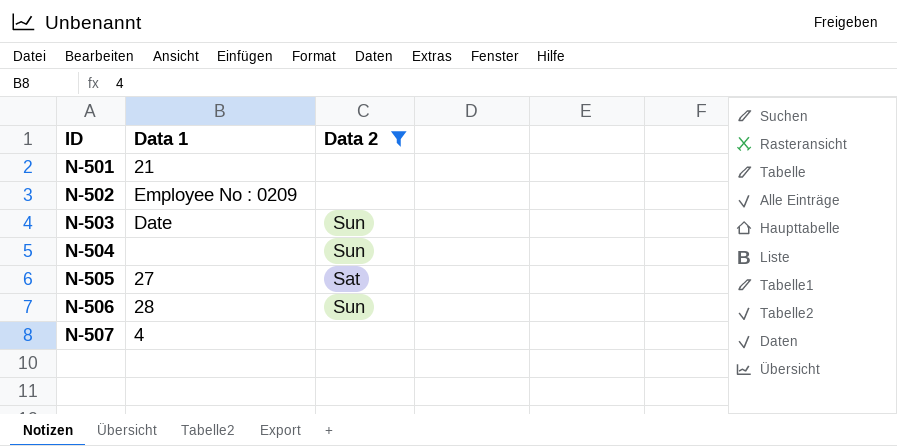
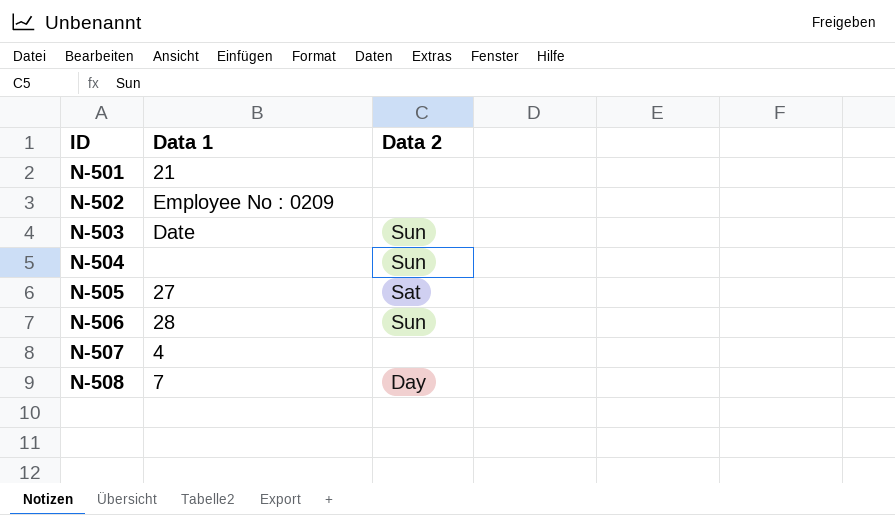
filter: Data 2 != Day -> none

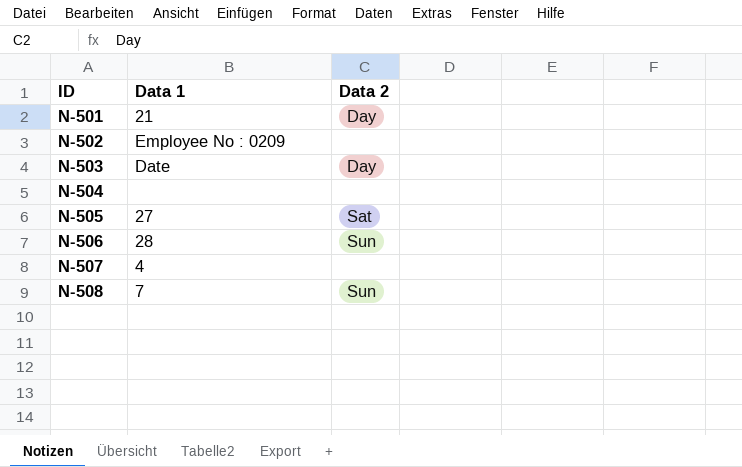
N-501 | Data 2: none -> Day
N-503 | Data 2: Sun -> Day
N-504 | Data 2: Sun -> none
N-508 | Data 2: Day -> Sun

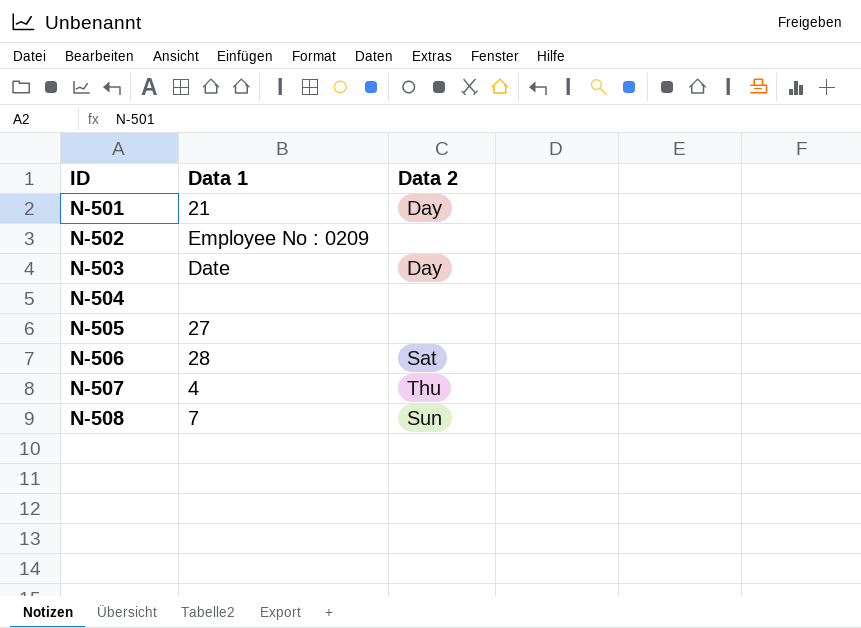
N-505 | Data 2: Sat -> none
N-506 | Data 2: Sun -> Sat
N-507 | Data 2: none -> Thu

